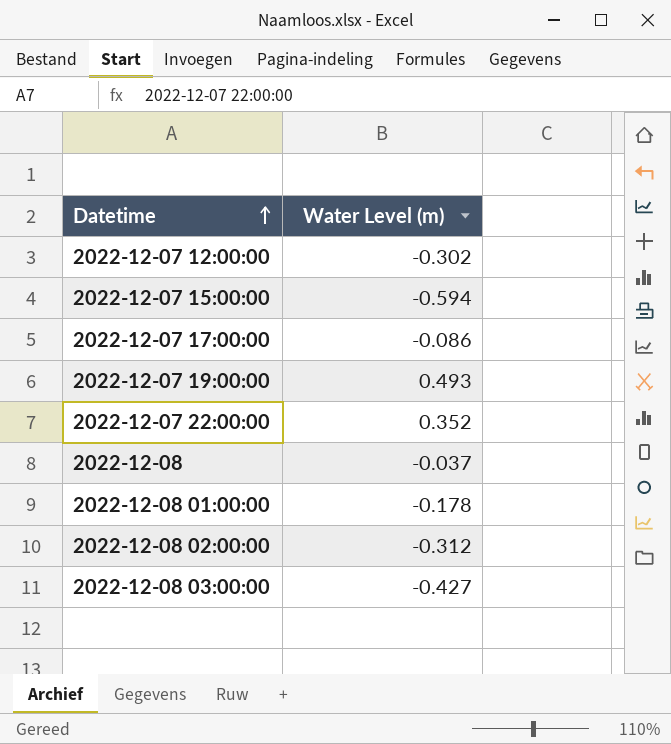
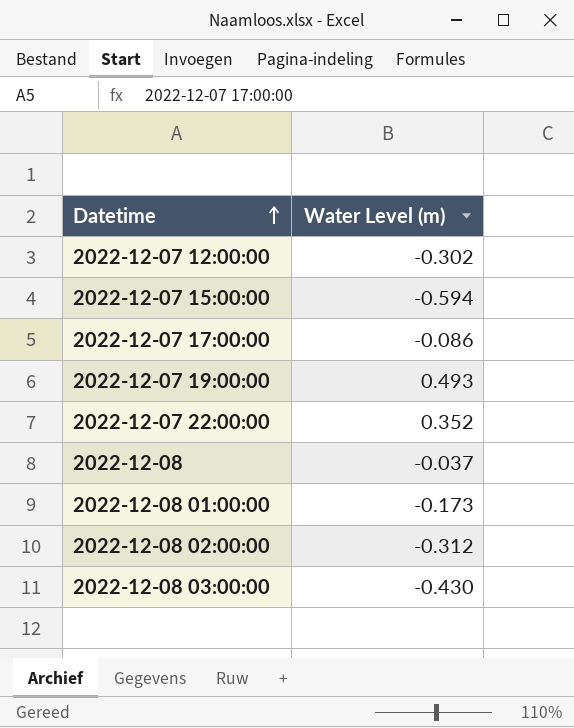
2022-12-08 01:00:00 | Water Level (m): -0.178 -> -0.173
2022-12-08 03:00:00 | Water Level (m): -0.427 -> -0.430

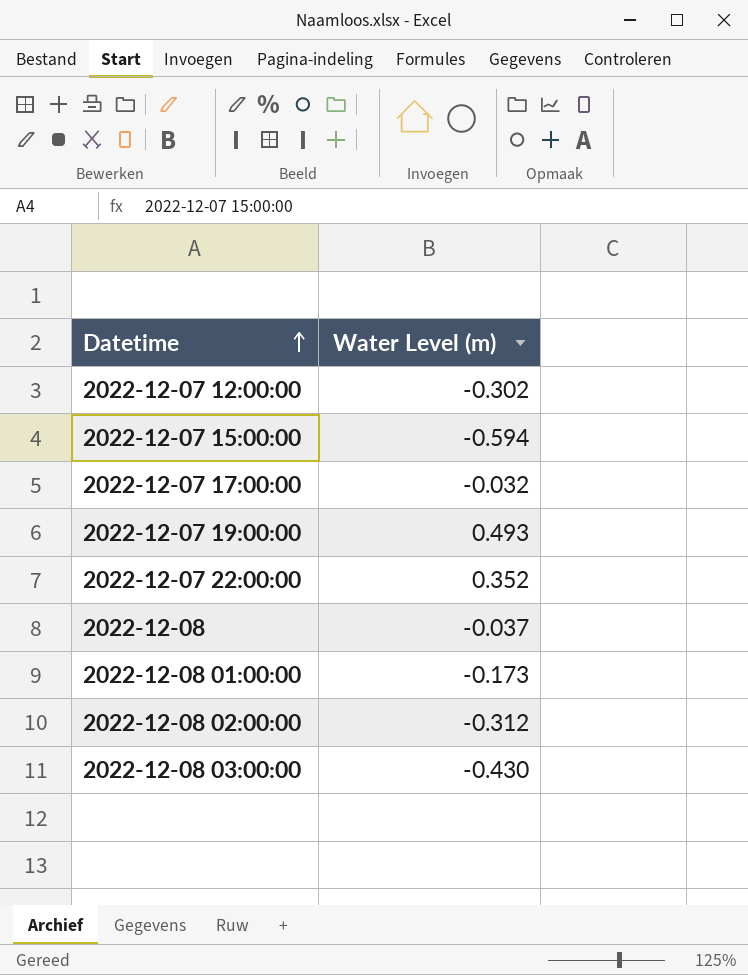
2022-12-07 17:00:00 | Water Level (m): -0.086 -> -0.032

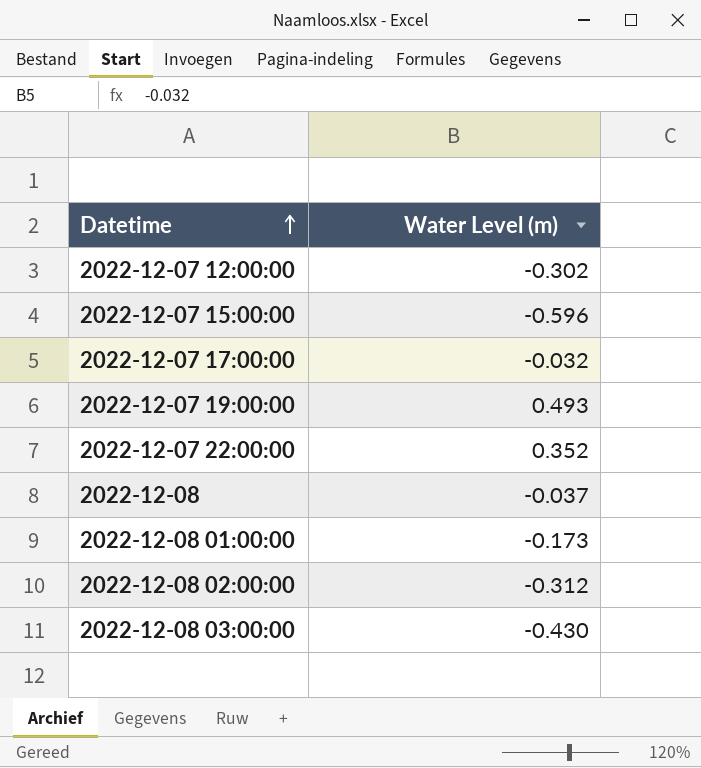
2022-12-07 15:00:00 | Water Level (m): -0.594 -> -0.596

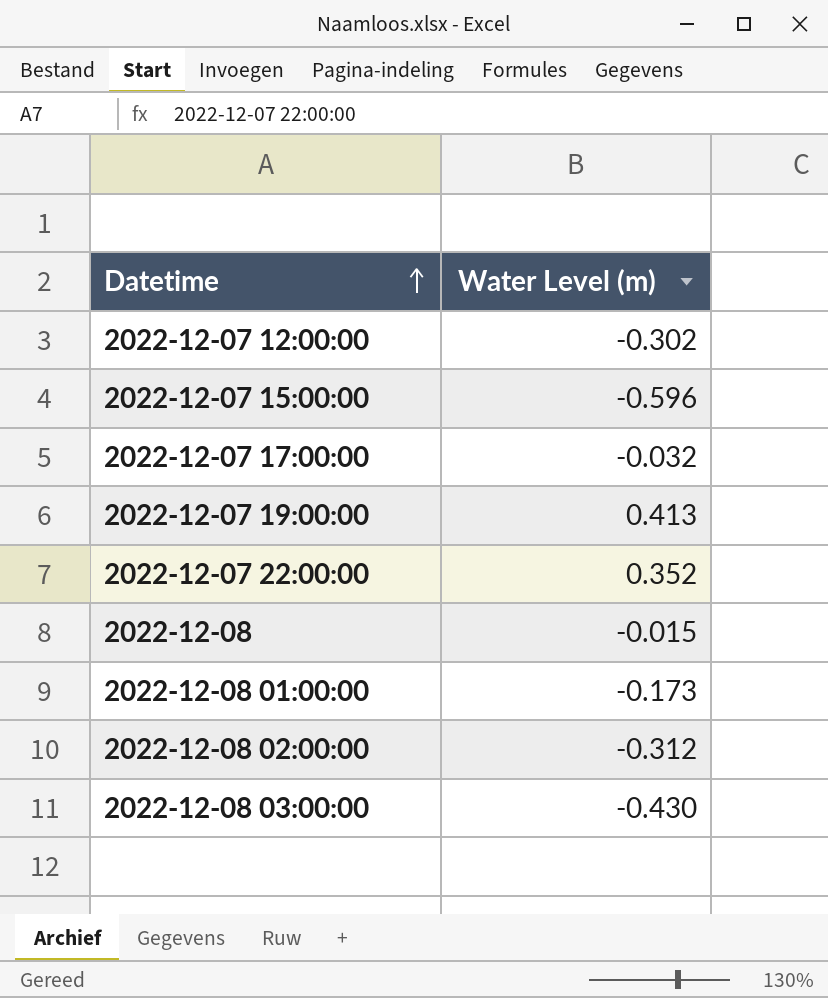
2022-12-07 19:00:00 | Water Level (m): 0.493 -> 0.413
2022-12-08 | Water Level (m): -0.037 -> -0.015

